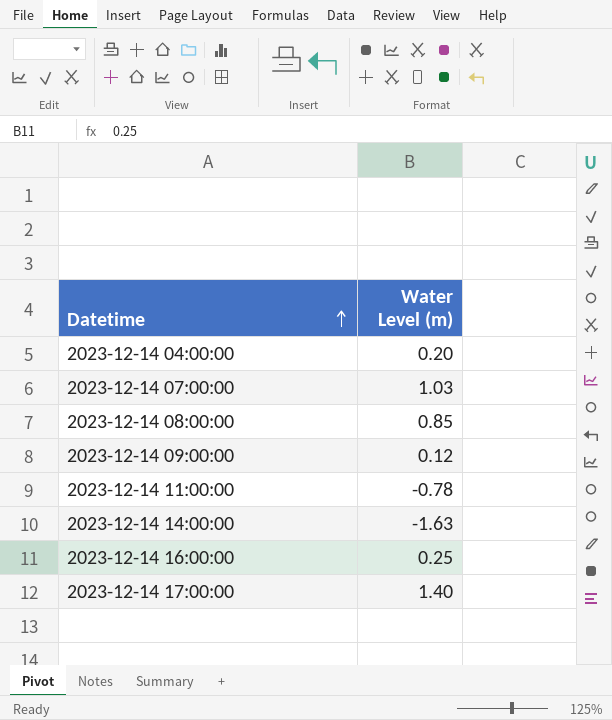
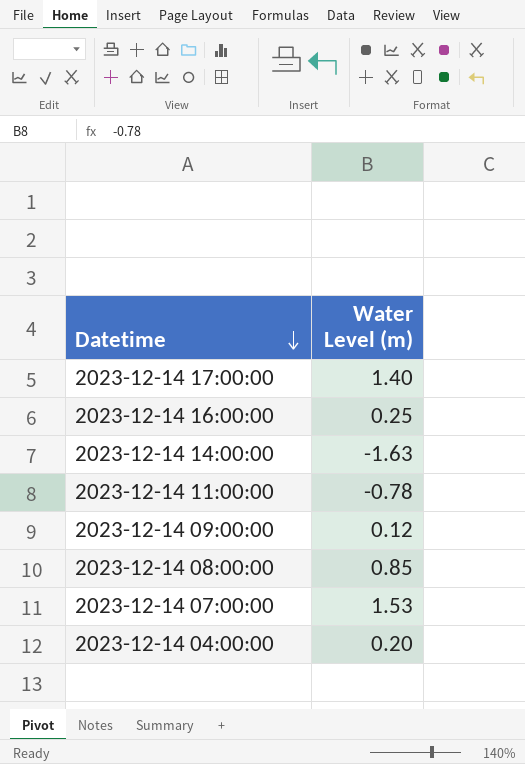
row order: Datetime ascending -> Datetime descending
2023-12-14 07:00:00 | Water Level (m): 1.03 -> 1.53

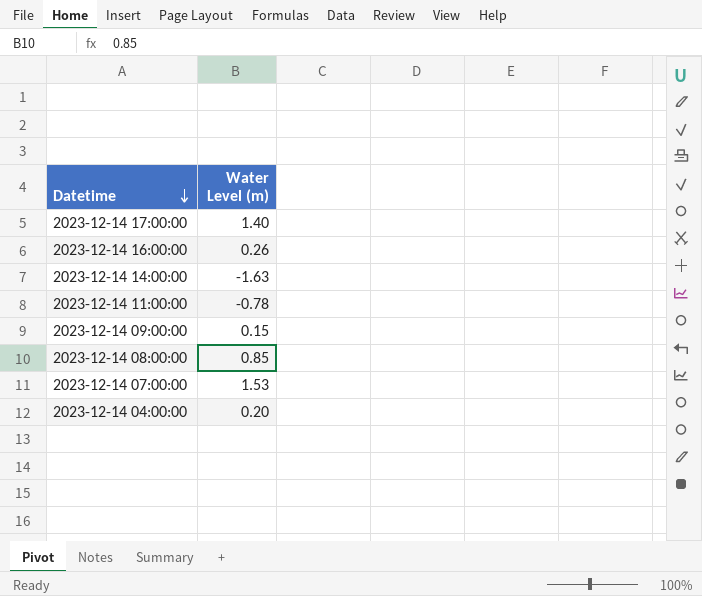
2023-12-14 16:00:00 | Water Level (m): 0.25 -> 0.26
2023-12-14 09:00:00 | Water Level (m): 0.12 -> 0.15

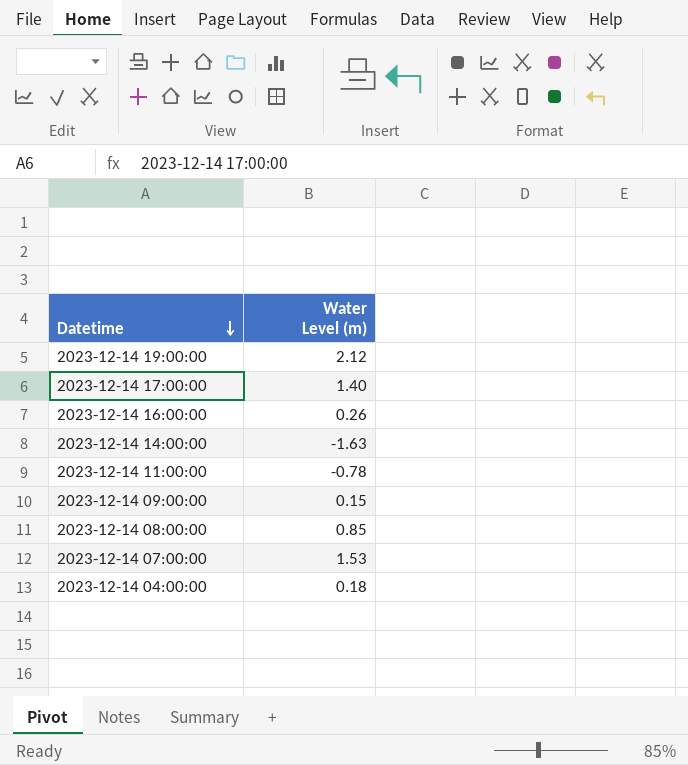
row 2023-12-14 19:00:00: none -> 2.12
2023-12-14 04:00:00 | Water Level (m): 0.20 -> 0.18

